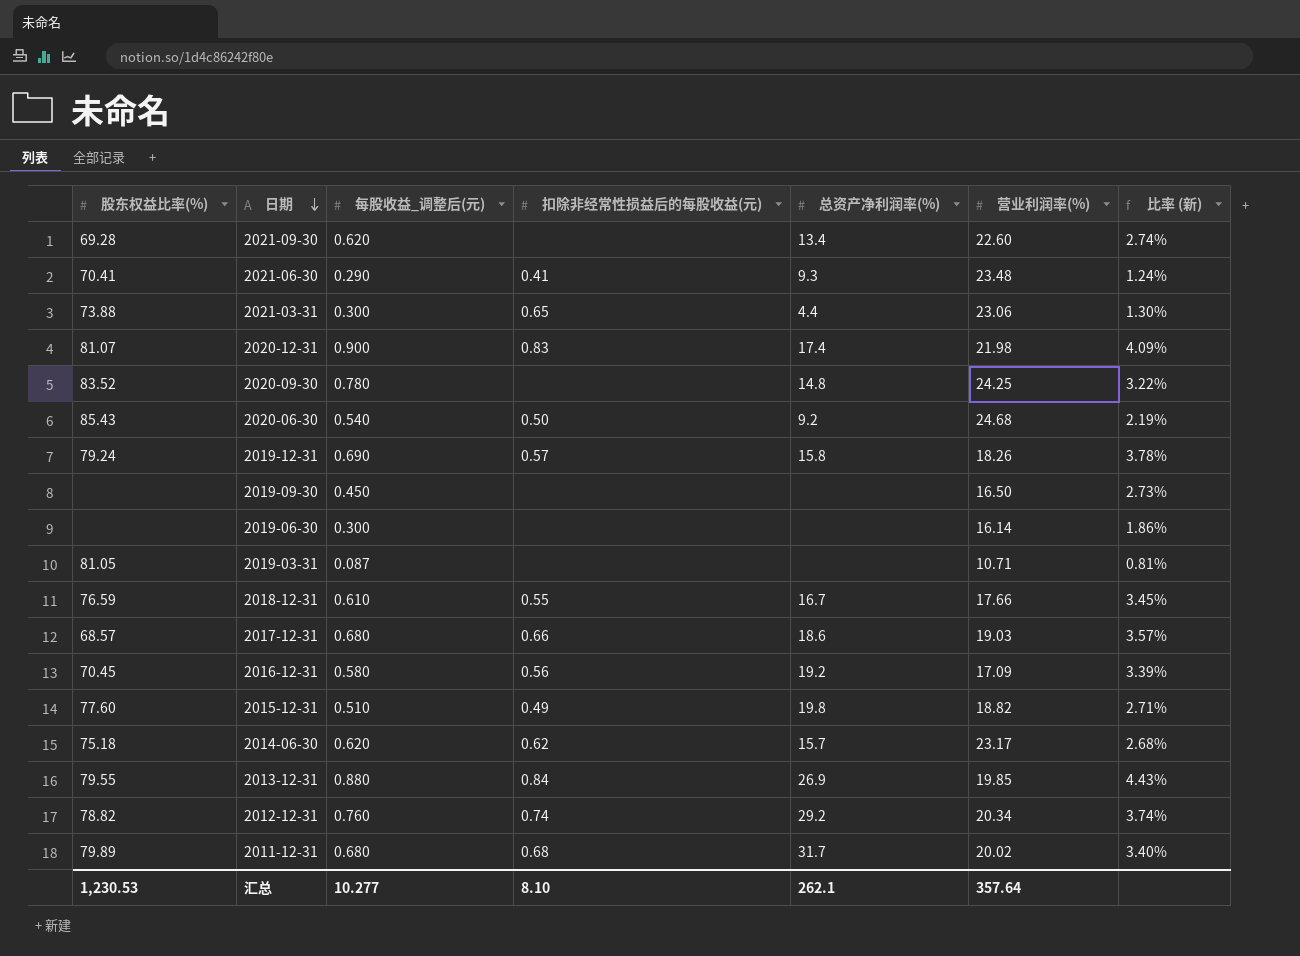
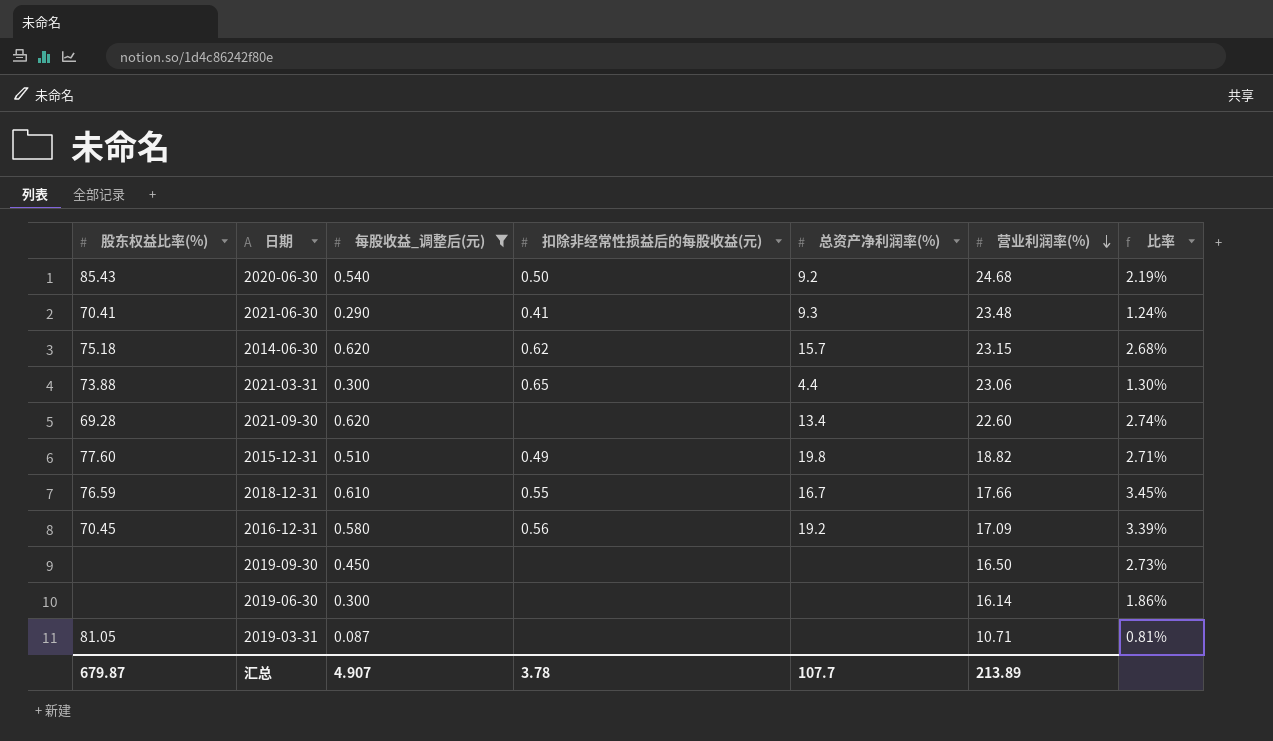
filter: none -> 每股收益_调整后(元) <= 0.620
row order: 日期 descending -> 营业利润率(%) descending
column name: 比率 (新) -> 比率
2014-06-30 | 营业利润率(%): 23.17 -> 23.15
汇总 | 股东权益比率(%): 1,230.53 -> 679.87
汇总 | 每股收益_调整后(元): 10.277 -> 4.907
汇总 | 扣除非经常性损益后的每股收益(元): 8.10 -> 3.78
汇总 | 总资产净利润率(%): 262.1 -> 107.7
汇总 | 营业利润率(%): 357.64 -> 213.89

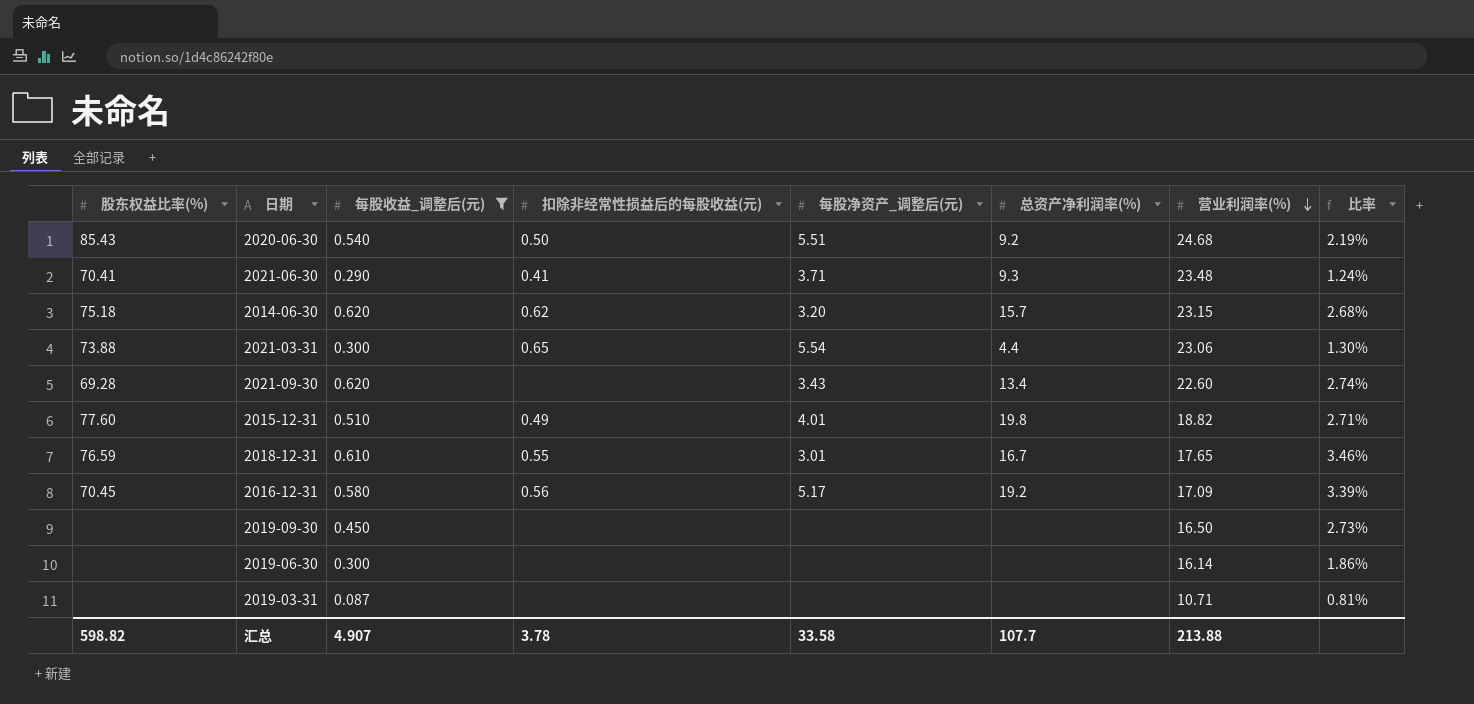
column 每股净资产_调整后(元) | position: none -> 5
2018-12-31 | 营业利润率(%): 17.66 -> 17.65
2018-12-31 | 比率: 3.45% -> 3.46%
2019-03-31 | 股东权益比率(%): 81.05 -> none
汇总 | 股东权益比率(%): 679.87 -> 598.82
汇总 | 营业利润率(%): 213.89 -> 213.88

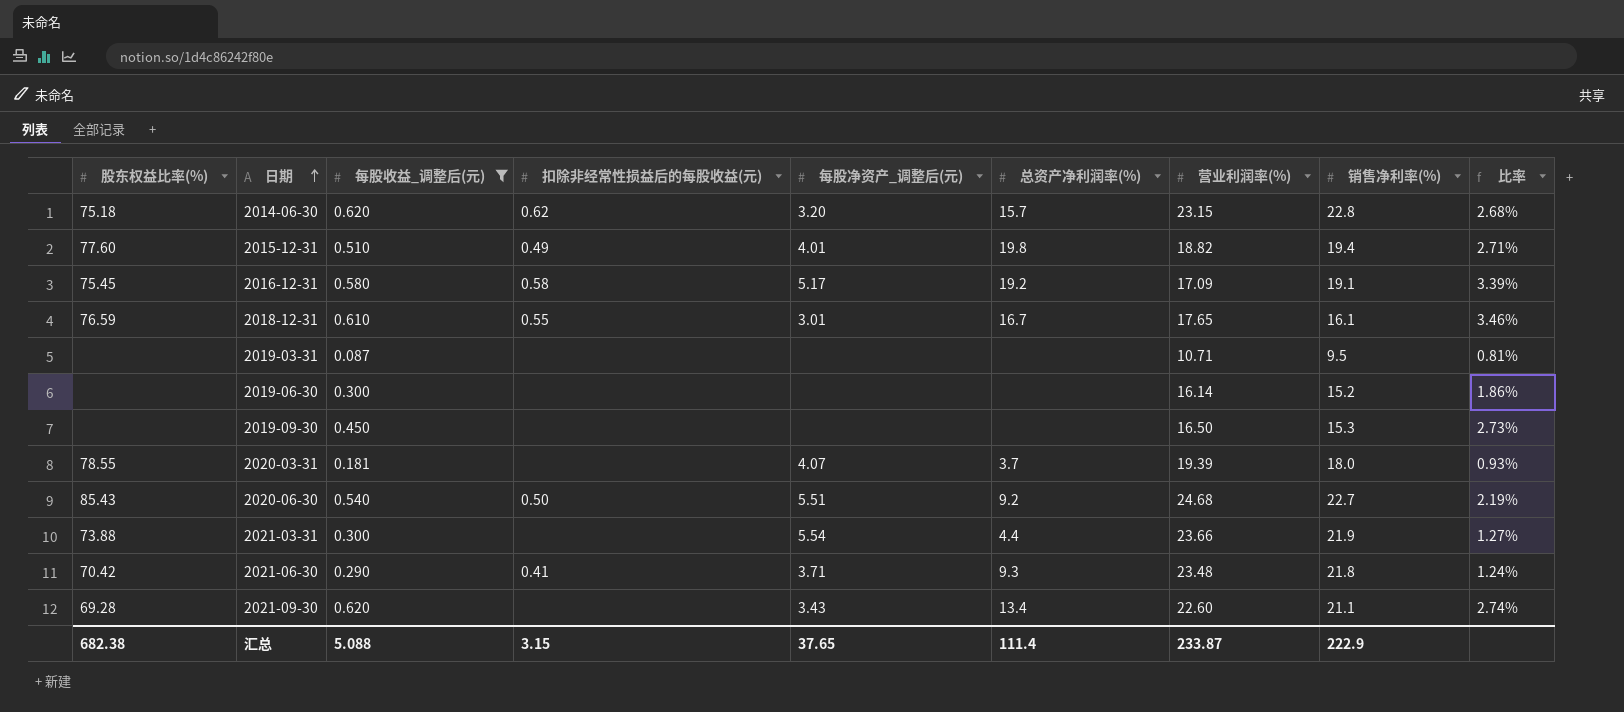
row order: 营业利润率(%) descending -> 日期 ascending
column 销售净利率(%) | position: none -> 8
2016-12-31 | 股东权益比率(%): 70.45 -> 75.45
2016-12-31 | 扣除非经常性损益后的每股收益(元): 0.56 -> 0.58
row 2020-03-31: none -> 78.55 | 0.181 | none | 4.07 | 3.7 | 19.39 | 18.0 | 0.93%
2021-03-31 | 扣除非经常性损益后的每股收益(元): 0.65 -> none
2021-03-31 | 营业利润率(%): 23.06 -> 23.66
2021-03-31 | 比率: 1.30% -> 1.27%
2021-06-30 | 股东权益比率(%): 70.41 -> 70.42
汇总 | 股东权益比率(%): 598.82 -> 682.38
汇总 | 每股收益_调整后(元): 4.907 -> 5.088
汇总 | 扣除非经常性损益后的每股收益(元): 3.78 -> 3.15
汇总 | 每股净资产_调整后(元): 33.58 -> 37.65
汇总 | 总资产净利润率(%): 107.7 -> 111.4
汇总 | 营业利润率(%): 213.88 -> 233.87

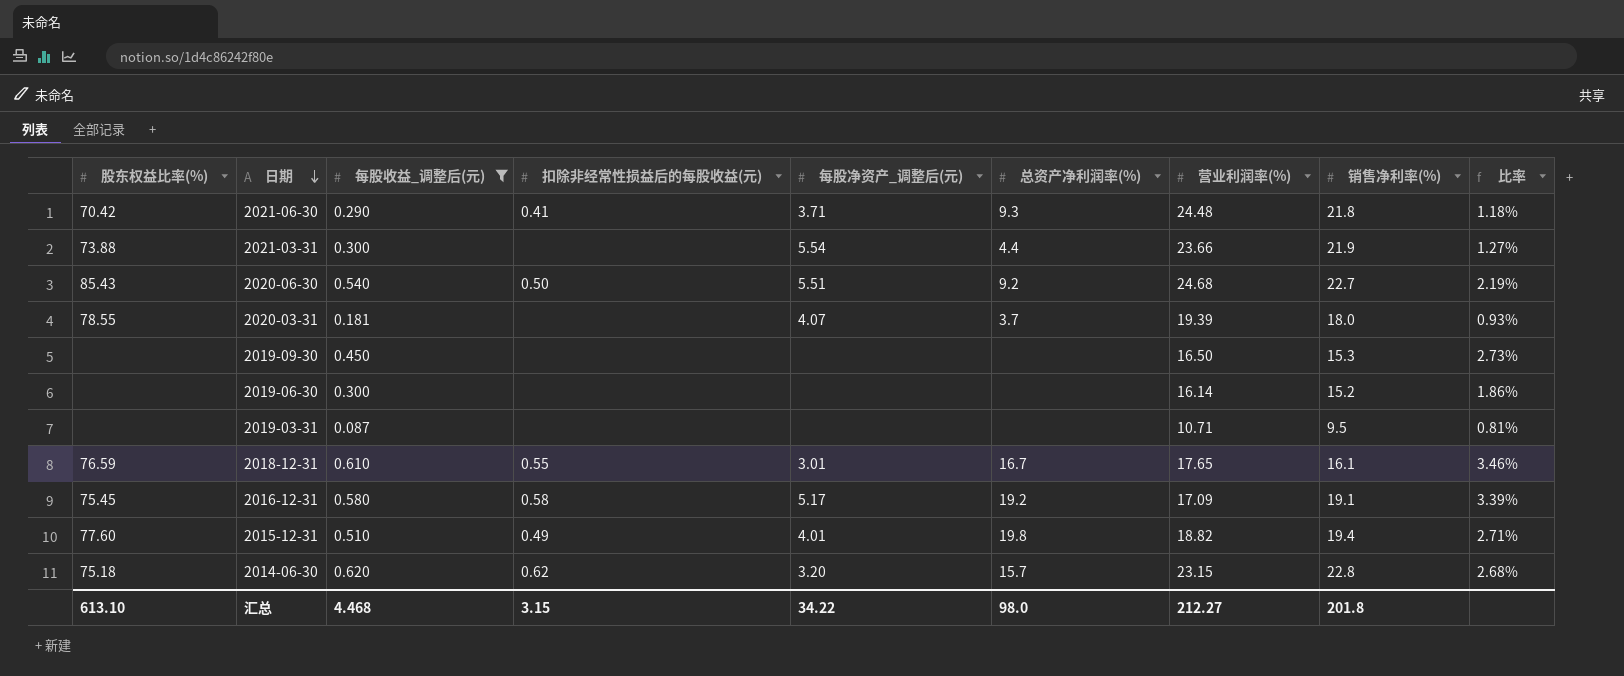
row order: 日期 ascending -> 日期 descending
row 2021-09-30: 69.28 | 0.620 | none | 3.43 | 13.4 | 22.60 | 21.1 | 2.74% -> none
2021-06-30 | 营业利润率(%): 23.48 -> 24.48
2021-06-30 | 比率: 1.24% -> 1.18%
汇总 | 股东权益比率(%): 682.38 -> 613.10
汇总 | 每股收益_调整后(元): 5.088 -> 4.468
汇总 | 每股净资产_调整后(元): 37.65 -> 34.22
汇总 | 总资产净利润率(%): 111.4 -> 98.0
汇总 | 营业利润率(%): 233.87 -> 212.27
汇总 | 销售净利率(%): 222.9 -> 201.8

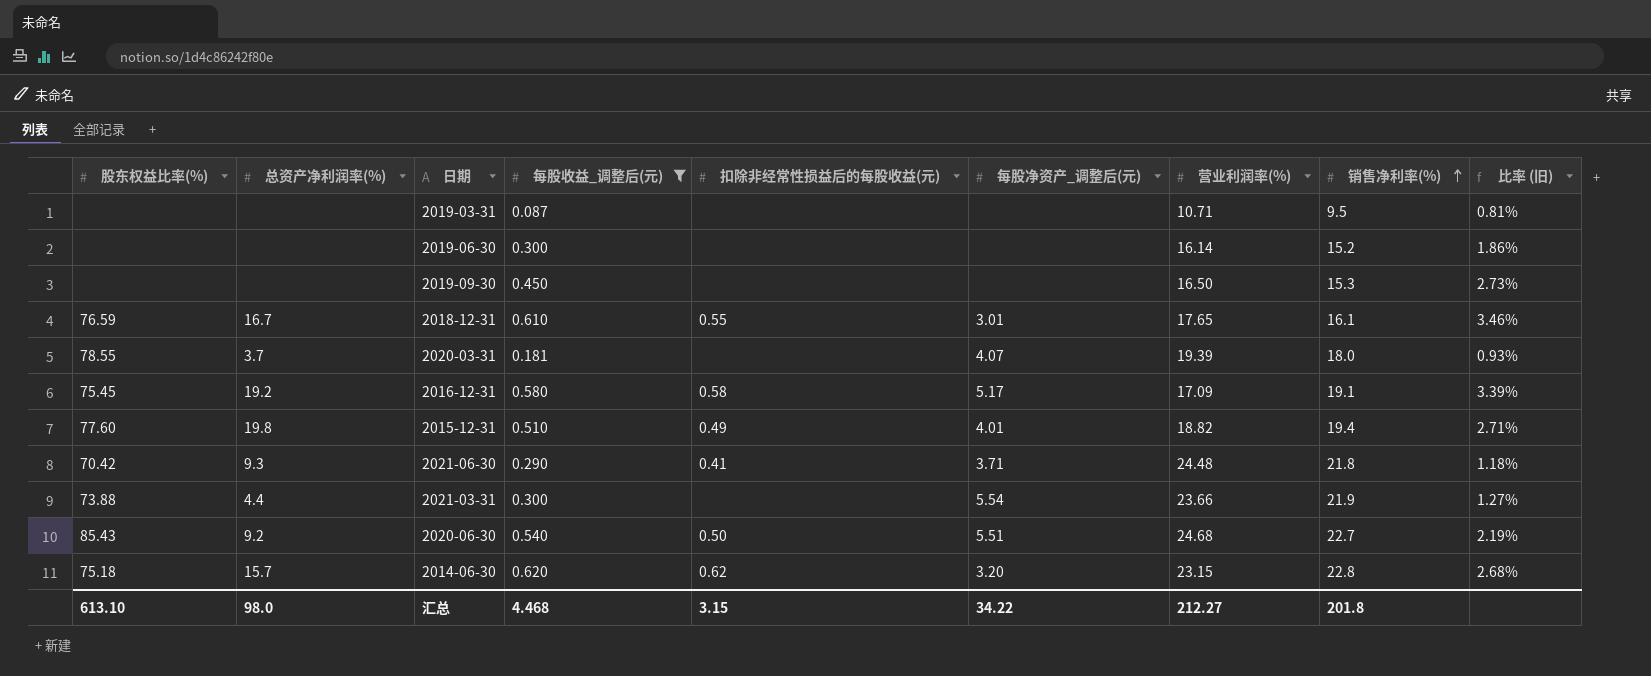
row order: 日期 descending -> 销售净利率(%) ascending
column 总资产净利润率(%) | position: 6 -> 2
column name: 比率 -> 比率 (旧)

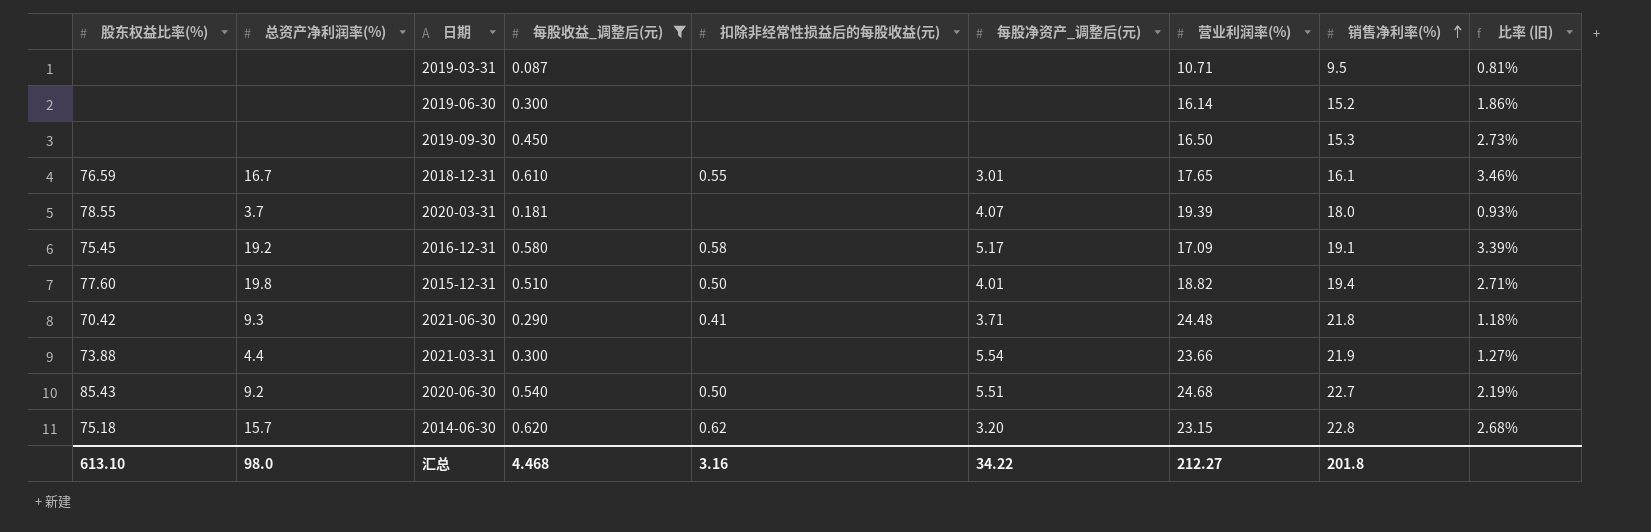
2015-12-31 | 扣除非经常性损益后的每股收益(元): 0.49 -> 0.50
汇总 | 扣除非经常性损益后的每股收益(元): 3.15 -> 3.16

